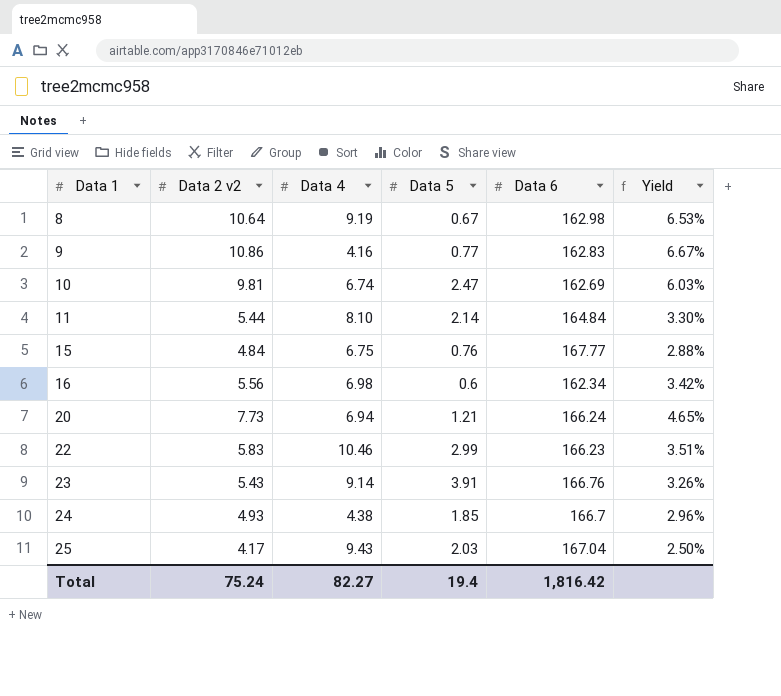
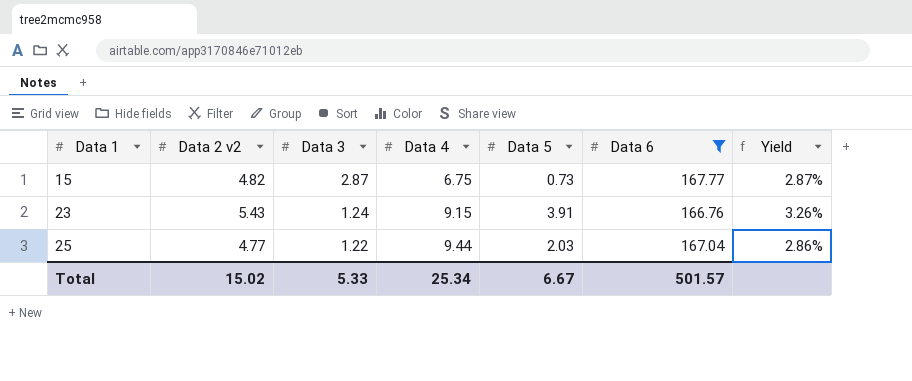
filter: none -> Data 6 >= 166.76
column Data 3 | position: none -> 3
15 | Data 2 v2: 4.84 -> 4.82
15 | Data 5: 0.76 -> 0.73
15 | Yield: 2.88% -> 2.87%
23 | Data 4: 9.14 -> 9.15
25 | Data 2 v2: 4.17 -> 4.77
25 | Data 4: 9.43 -> 9.44
25 | Yield: 2.50% -> 2.86%
Total | Data 2 v2: 75.24 -> 15.02
Total | Data 4: 82.27 -> 25.34
Total | Data 5: 19.4 -> 6.67
Total | Data 6: 1,816.42 -> 501.57

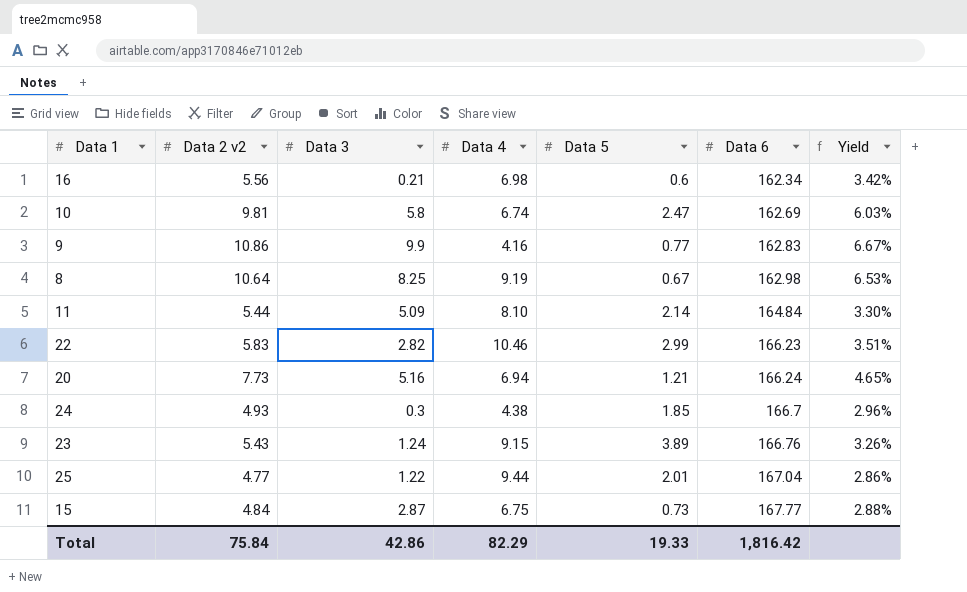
filter: Data 6 >= 166.76 -> none
row order: Data 1 ascending -> Data 6 ascending
23 | Data 5: 3.91 -> 3.89
25 | Data 5: 2.03 -> 2.01
15 | Data 2 v2: 4.82 -> 4.84
15 | Yield: 2.87% -> 2.88%
Total | Data 2 v2: 15.02 -> 75.84
Total | Data 3: 5.33 -> 42.86
Total | Data 4: 25.34 -> 82.29
Total | Data 5: 6.67 -> 19.33
Total | Data 6: 501.57 -> 1,816.42

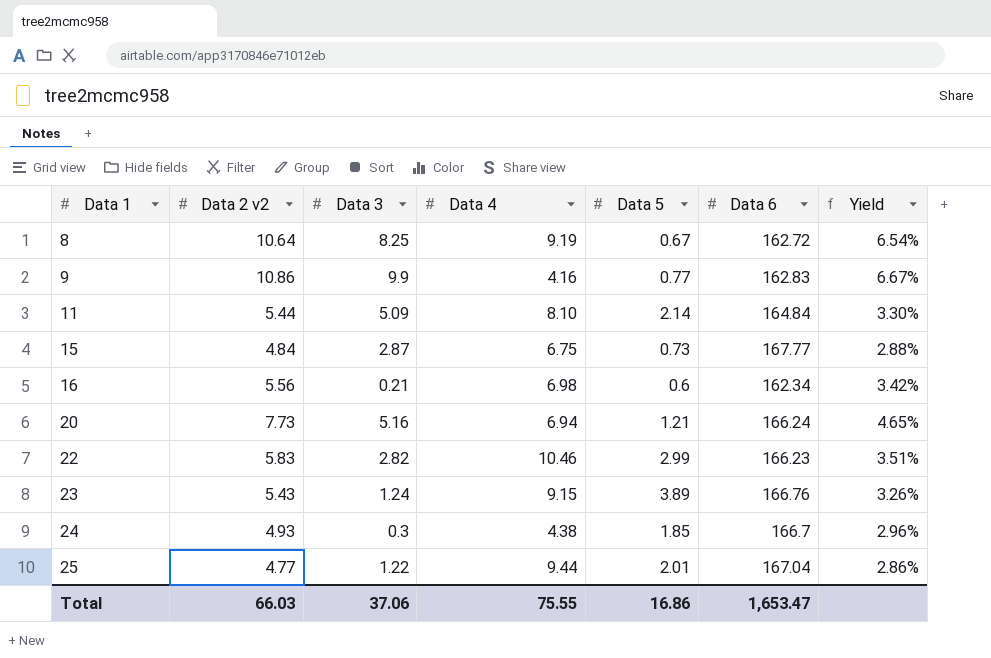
row order: Data 6 ascending -> Data 1 ascending
row 10: 9.81 | 5.8 | 6.74 | 2.47 | 162.69 | 6.03% -> none
8 | Data 6: 162.98 -> 162.72
8 | Yield: 6.53% -> 6.54%
Total | Data 2 v2: 75.84 -> 66.03
Total | Data 3: 42.86 -> 37.06
Total | Data 4: 82.29 -> 75.55
Total | Data 5: 19.33 -> 16.86
Total | Data 6: 1,816.42 -> 1,653.47

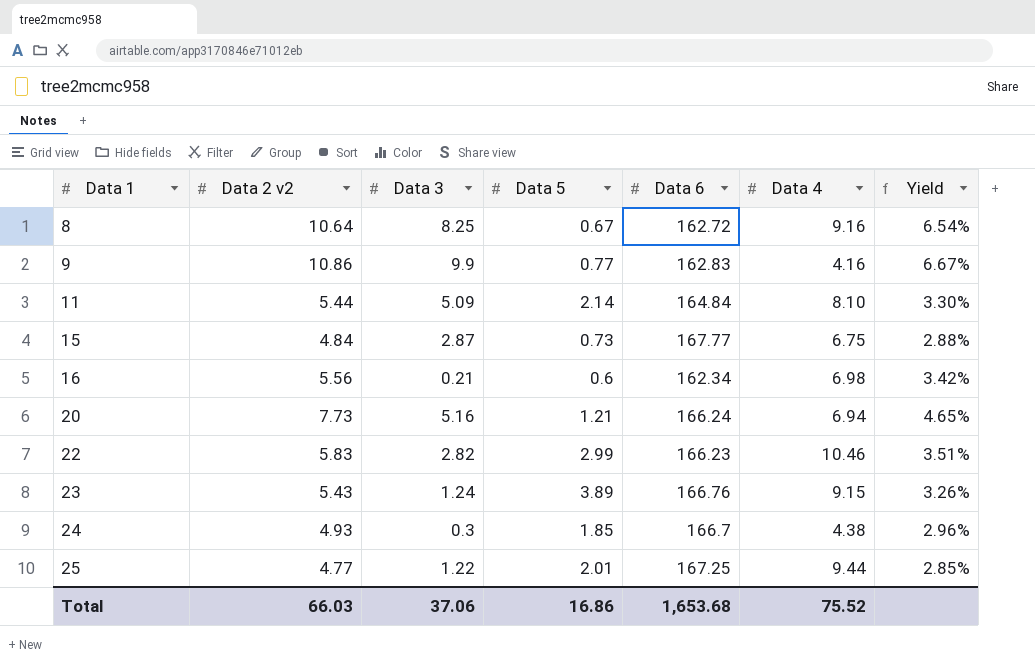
column Data 4 | position: 4 -> 6
8 | Data 4: 9.19 -> 9.16
25 | Data 6: 167.04 -> 167.25
25 | Yield: 2.86% -> 2.85%
Total | Data 6: 1,653.47 -> 1,653.68
Total | Data 4: 75.55 -> 75.52

